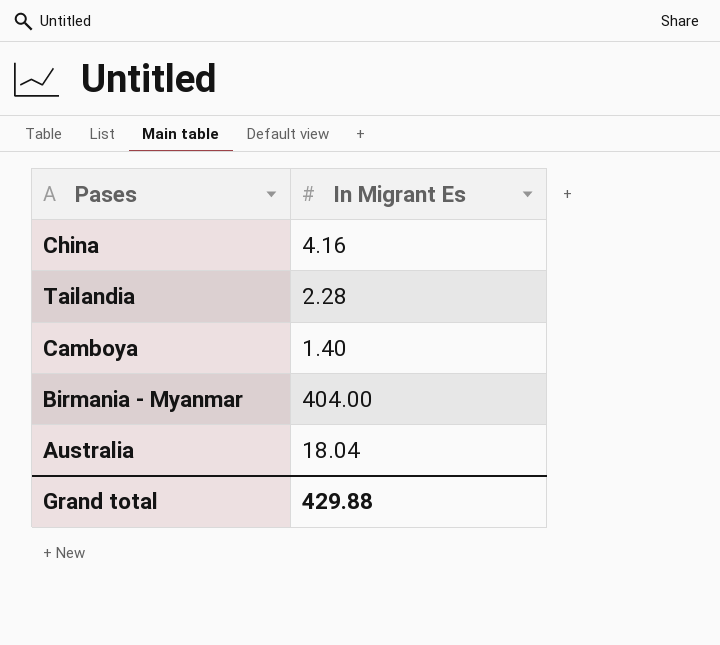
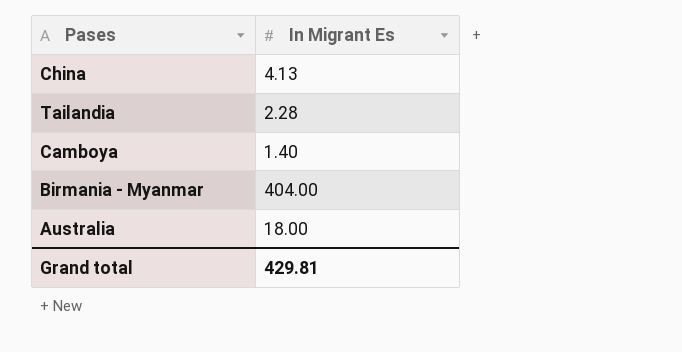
China | In Migrant Es: 4.16 -> 4.13
Australia | In Migrant Es: 18.04 -> 18.00
Grand total | In Migrant Es: 429.88 -> 429.81

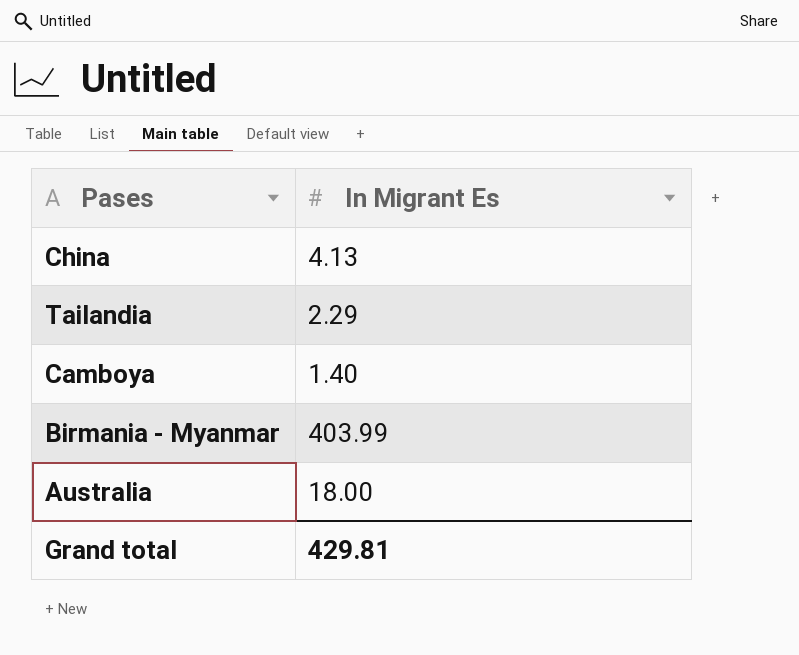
Tailandia | In Migrant Es: 2.28 -> 2.29
Birmania - Myanmar | In Migrant Es: 404.00 -> 403.99

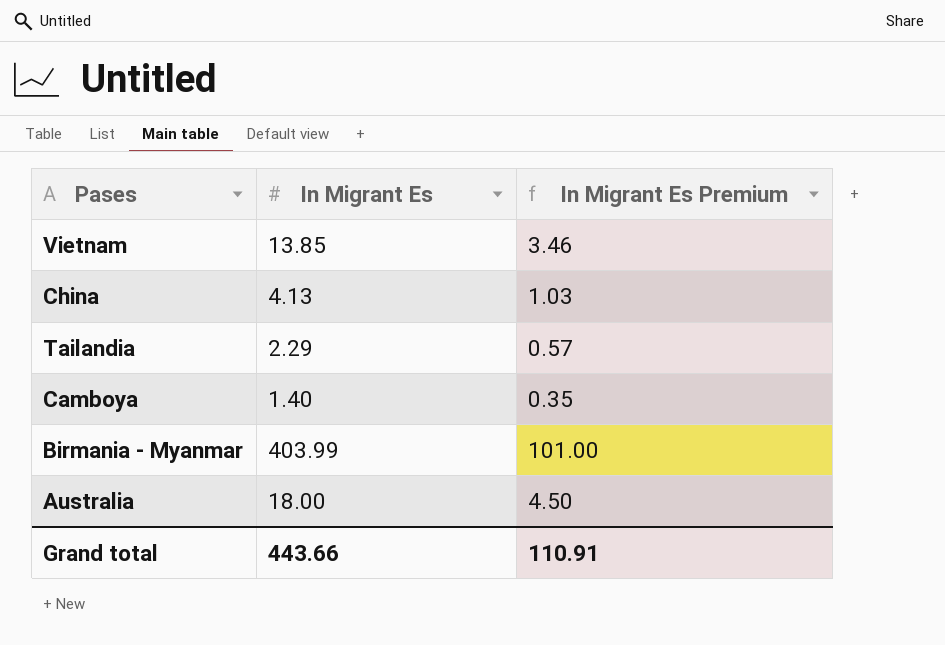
column In Migrant Es Premium | formula: none -> [In Migrant Es] * 0.25
row Vietnam: none -> 13.85 | 3.46
Grand total | In Migrant Es: 429.81 -> 443.66

